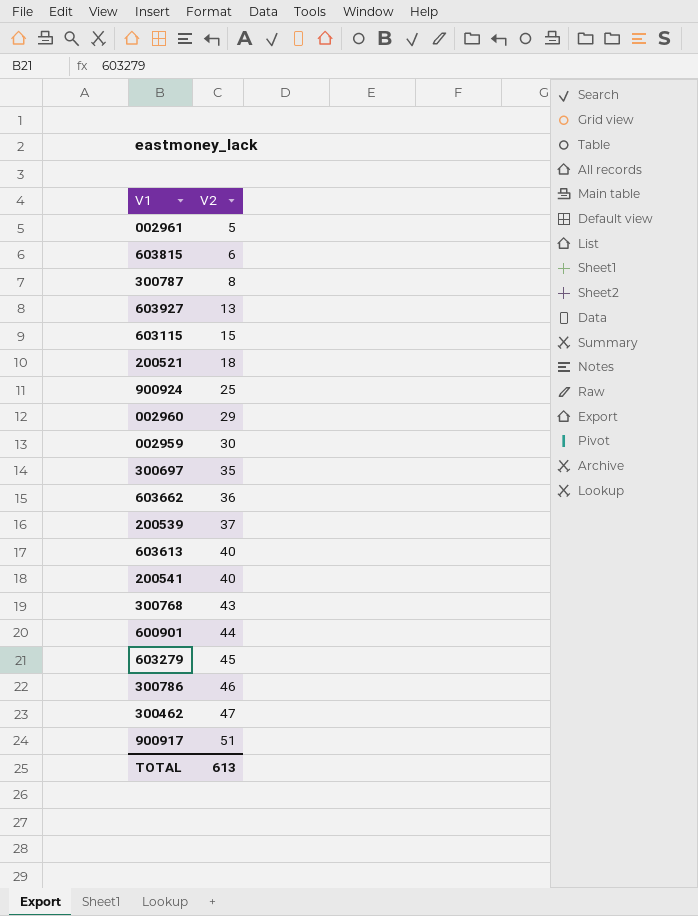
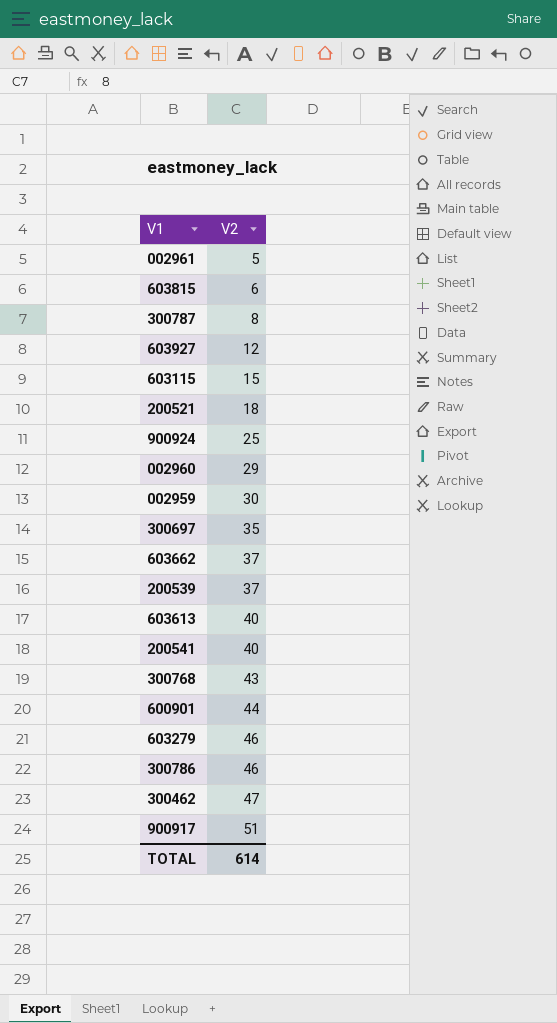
603927 | V2: 13 -> 12
603662 | V2: 36 -> 37
603279 | V2: 45 -> 46
TOTAL | V2: 613 -> 614

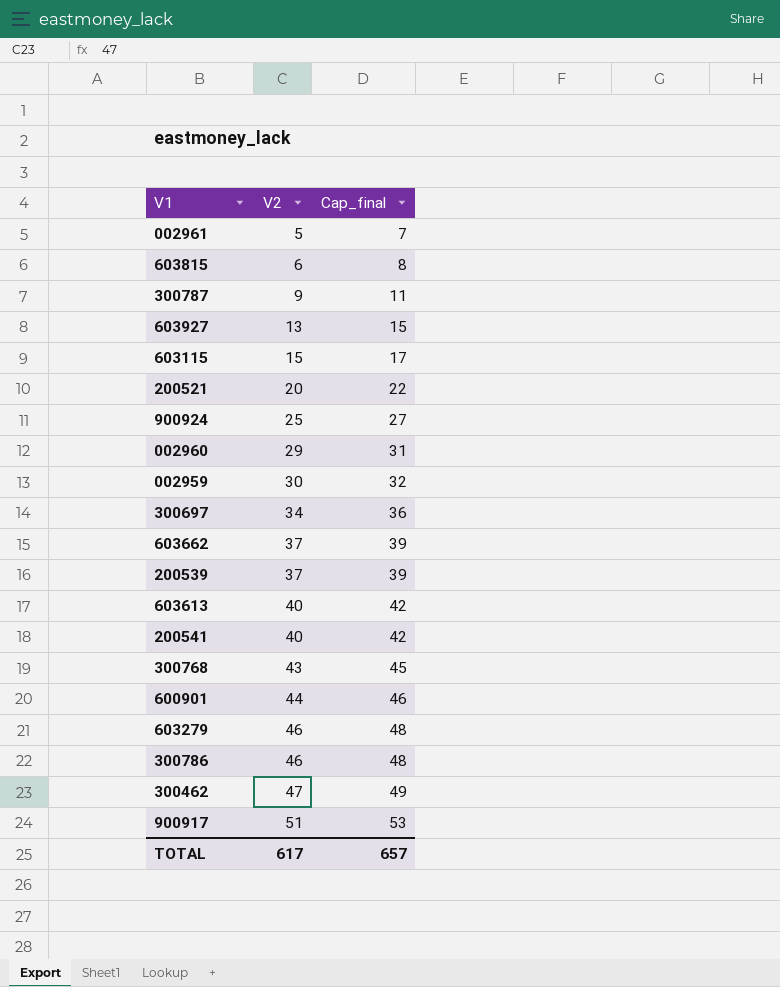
column Cap_final | formula: none -> [V2] + 2
300787 | V2: 8 -> 9
603927 | V2: 12 -> 13
200521 | V2: 18 -> 20
300697 | V2: 35 -> 34
TOTAL | V2: 614 -> 617

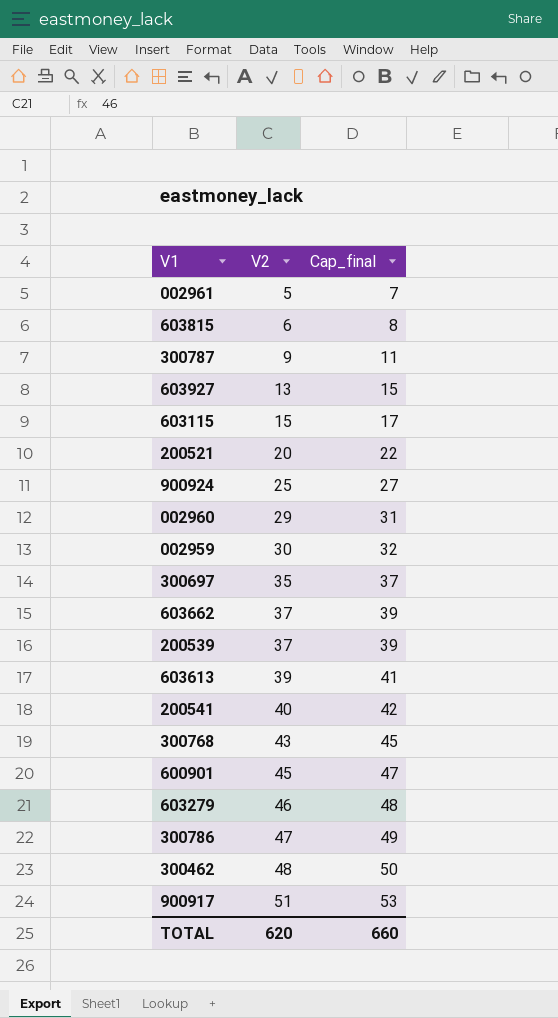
300697 | V2: 34 -> 35
300697 | Cap_final: 36 -> 37
603613 | V2: 40 -> 39
603613 | Cap_final: 42 -> 41
600901 | V2: 44 -> 45
600901 | Cap_final: 46 -> 47
300786 | V2: 46 -> 47
300786 | Cap_final: 48 -> 49
300462 | V2: 47 -> 48
300462 | Cap_final: 49 -> 50
TOTAL | V2: 617 -> 620
TOTAL | Cap_final: 657 -> 660

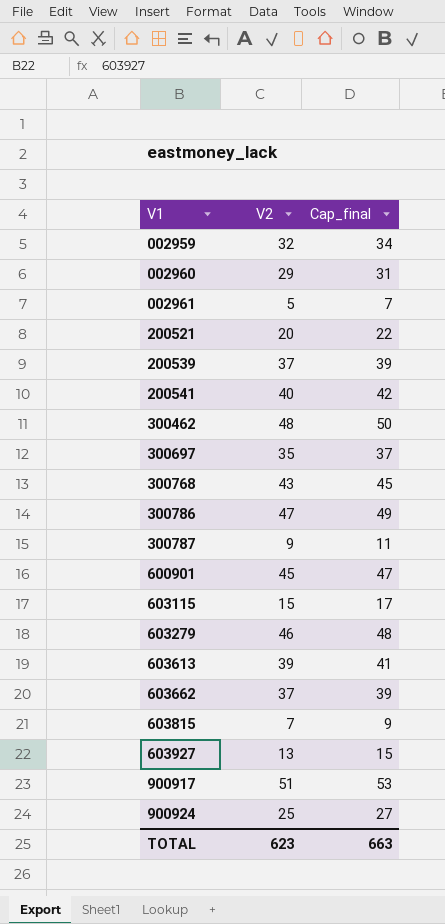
row order: V2 ascending -> V1 ascending
002959 | V2: 30 -> 32
002959 | Cap_final: 32 -> 34
603815 | V2: 6 -> 7
603815 | Cap_final: 8 -> 9
TOTAL | V2: 620 -> 623
TOTAL | Cap_final: 660 -> 663

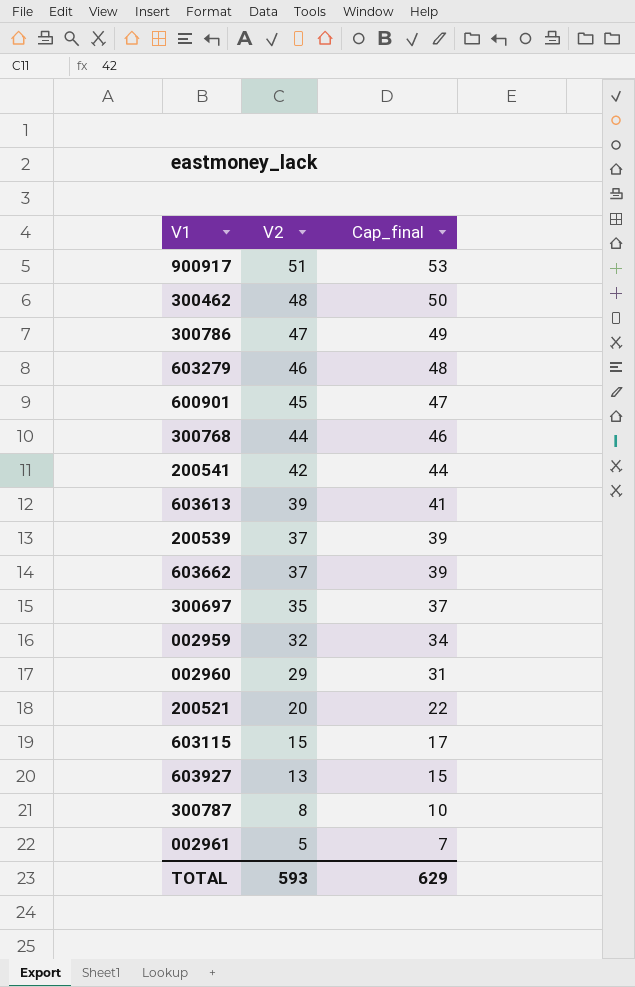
row order: V1 ascending -> V2 descending
row 603815: 7 | 9 -> none
row 900924: 25 | 27 -> none
300768 | V2: 43 -> 44
300768 | Cap_final: 45 -> 46
200541 | V2: 40 -> 42
200541 | Cap_final: 42 -> 44
300787 | V2: 9 -> 8
300787 | Cap_final: 11 -> 10
TOTAL | V2: 623 -> 593
TOTAL | Cap_final: 663 -> 629

